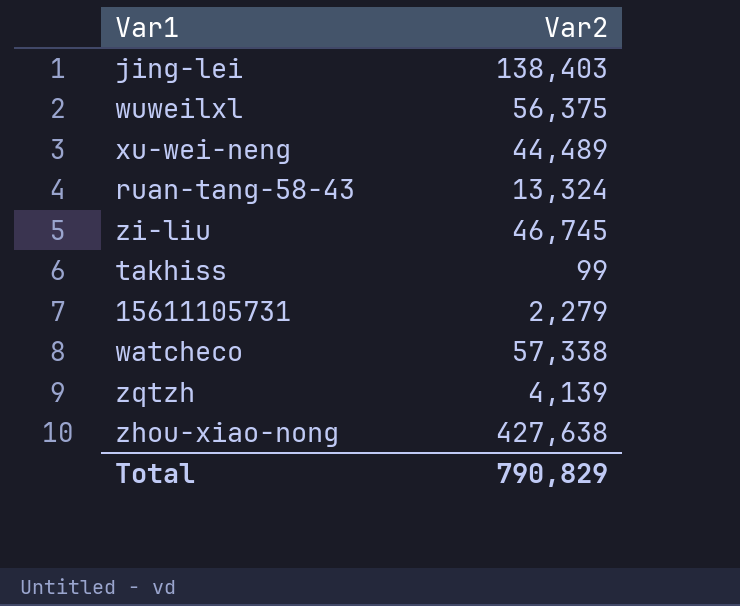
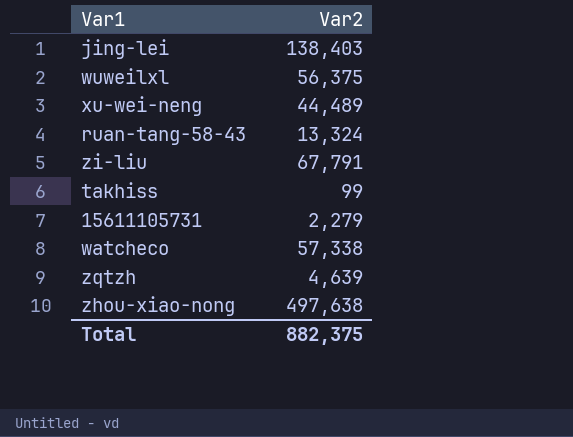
zi-liu | Var2: 46,745 -> 67,791
zqtzh | Var2: 4,139 -> 4,639
zhou-xiao-nong | Var2: 427,638 -> 497,638
Total | Var2: 790,829 -> 882,375

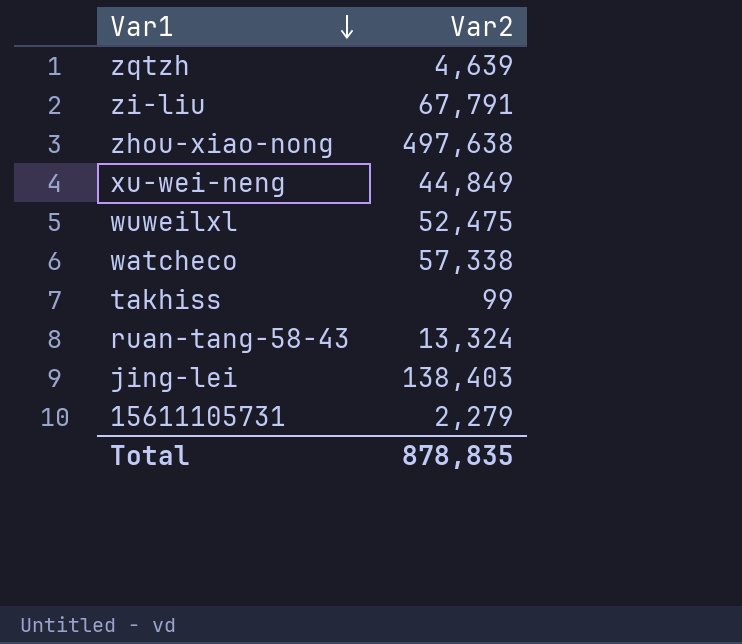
row order: none -> Var1 descending
xu-wei-neng | Var2: 44,489 -> 44,849
wuweilxl | Var2: 56,375 -> 52,475
Total | Var2: 882,375 -> 878,835

